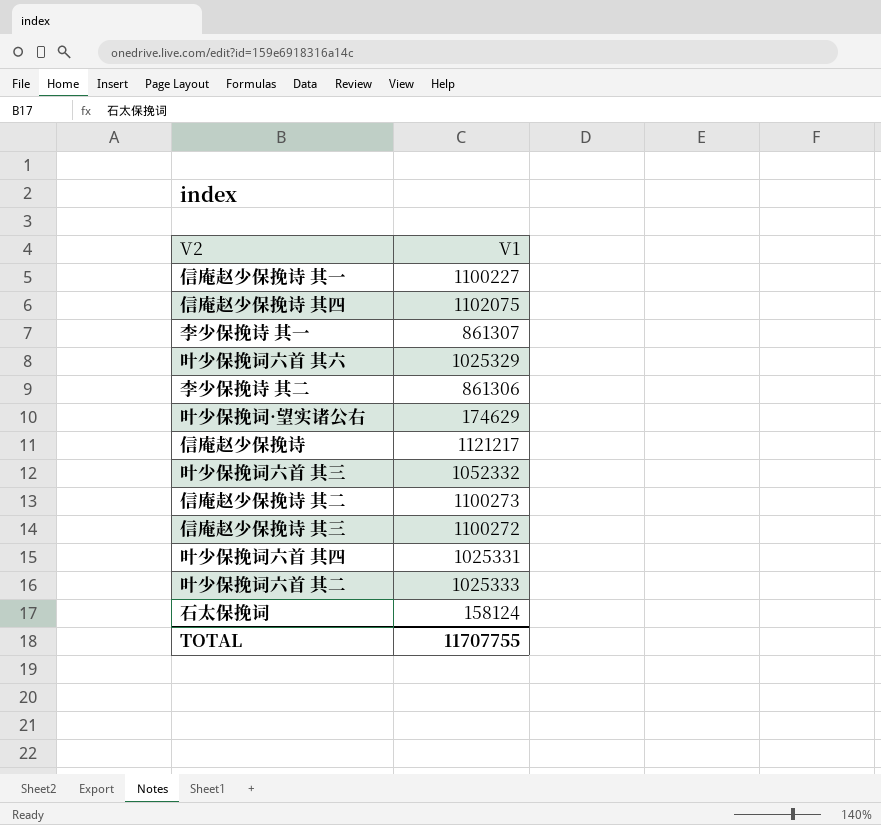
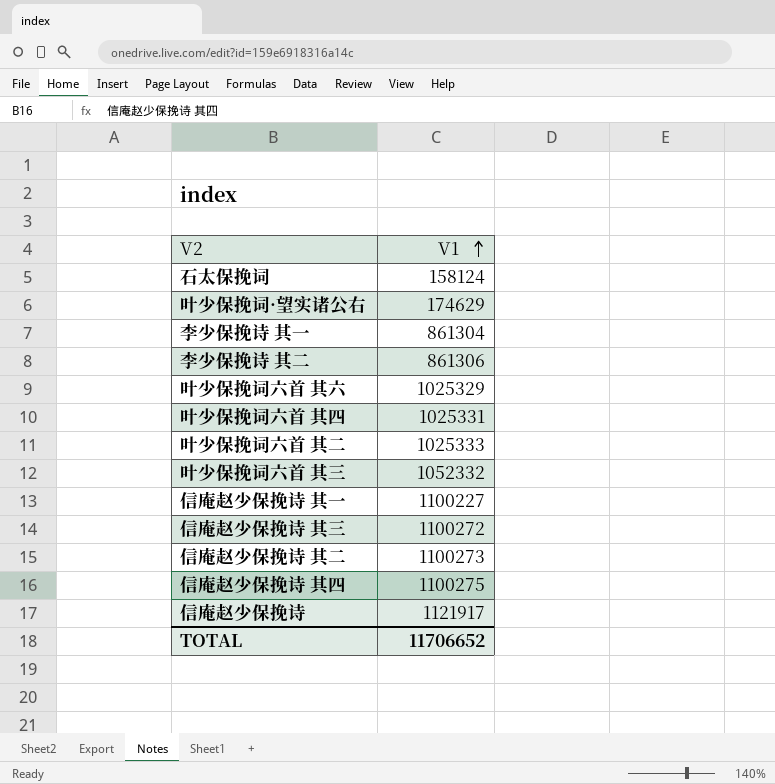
row order: none -> V1 ascending
李少保挽诗 其一 | V1: 861307 -> 861304
信庵赵少保挽诗 其四 | V1: 1102075 -> 1100275
信庵赵少保挽诗 | V1: 1121217 -> 1121917
TOTAL | V1: 11707755 -> 11706652

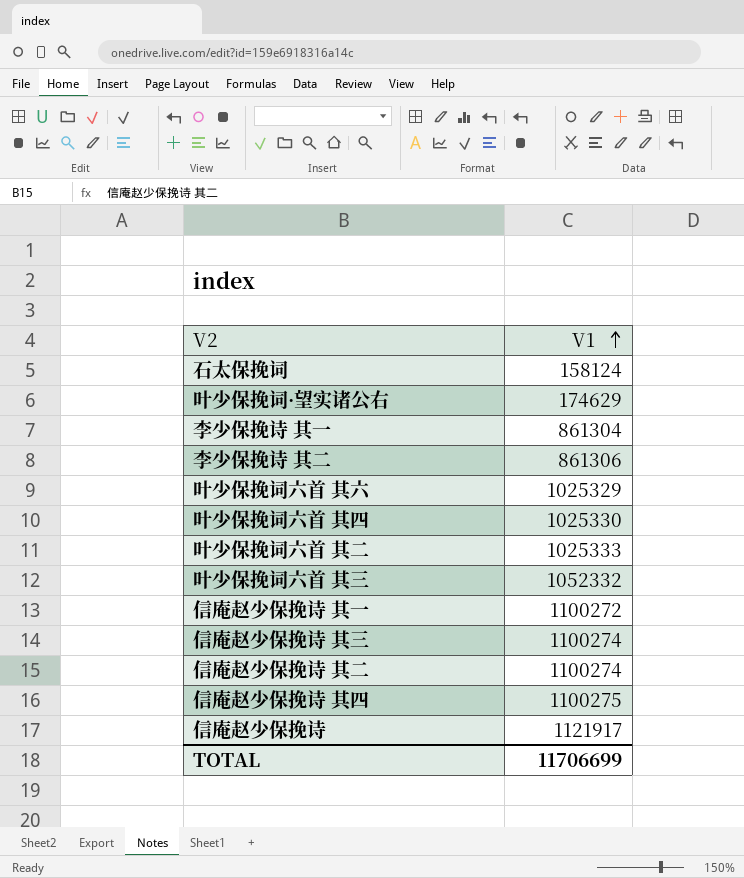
叶少保挽词六首 其四 | V1: 1025331 -> 1025330
信庵赵少保挽诗 其一 | V1: 1100227 -> 1100272
信庵赵少保挽诗 其三 | V1: 1100272 -> 1100274
信庵赵少保挽诗 其二 | V1: 1100273 -> 1100274
TOTAL | V1: 11706652 -> 11706699

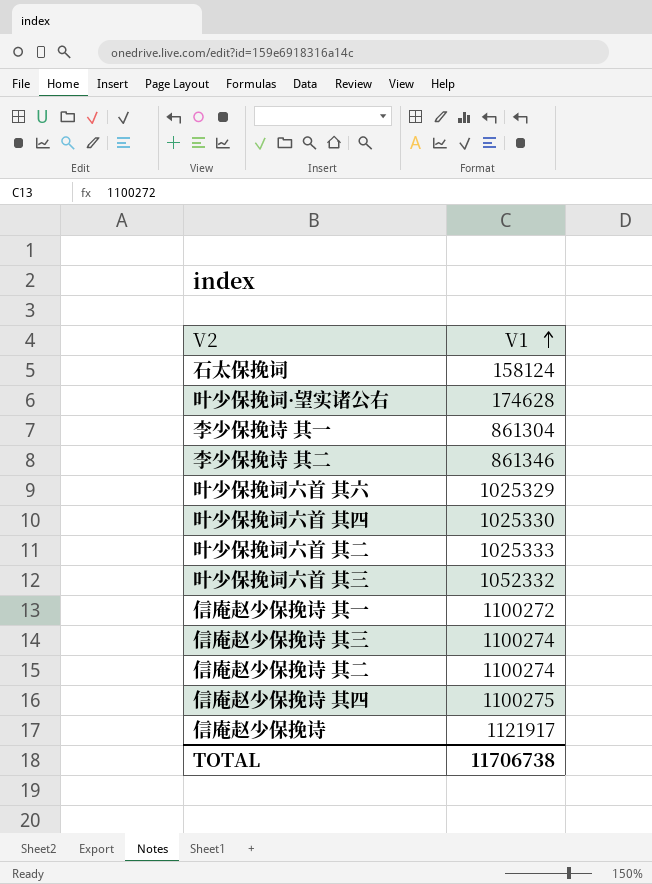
叶少保挽词·望实诸公右 | V1: 174629 -> 174628
李少保挽诗 其二 | V1: 861306 -> 861346
TOTAL | V1: 11706699 -> 11706738

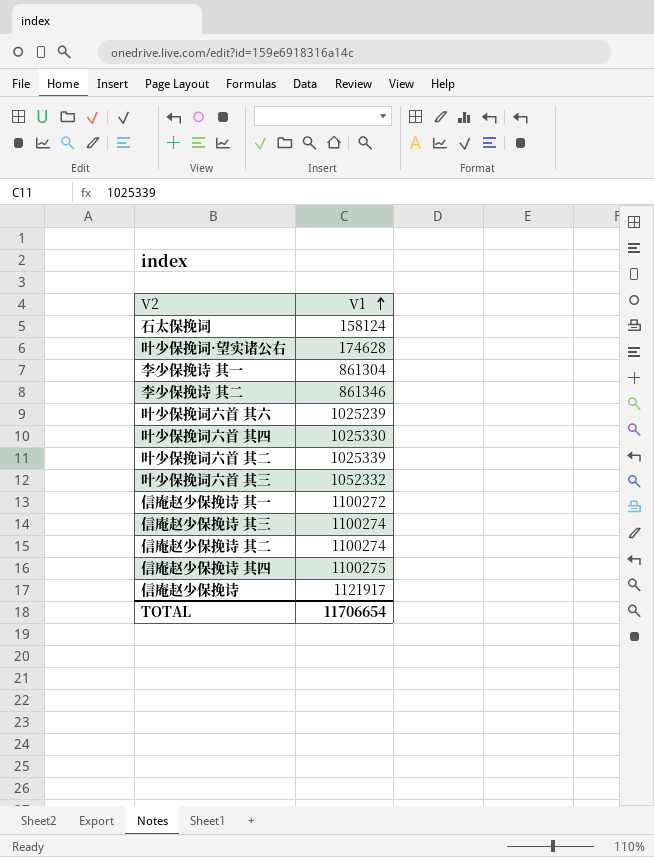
叶少保挽词六首 其六 | V1: 1025329 -> 1025239
叶少保挽词六首 其二 | V1: 1025333 -> 1025339
TOTAL | V1: 11706738 -> 11706654

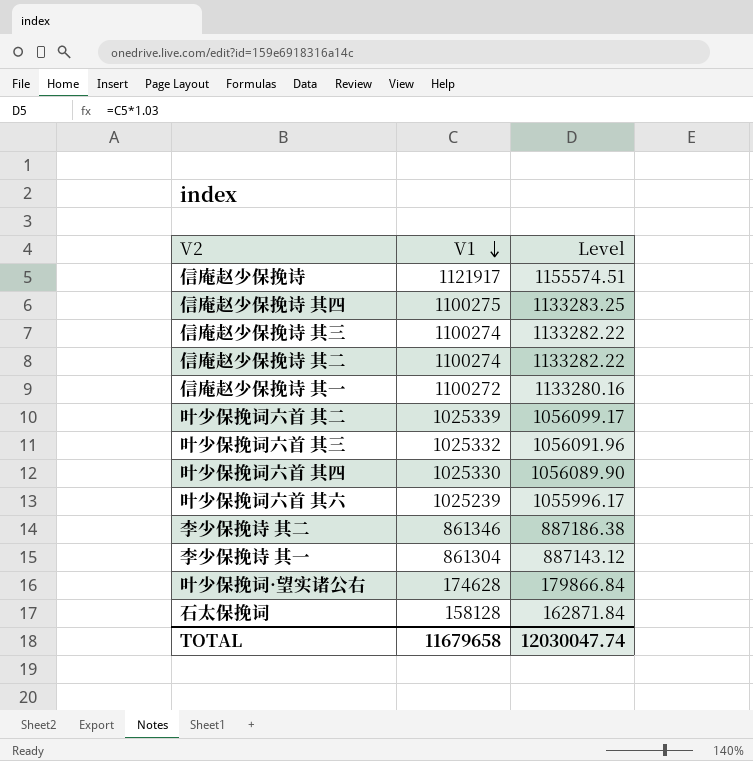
row order: V1 ascending -> V1 descending
column Level | formula: none -> [V1] * 1.03
叶少保挽词六首 其三 | V1: 1052332 -> 1025332
石太保挽词 | V1: 158124 -> 158128
TOTAL | V1: 11706654 -> 11679658

